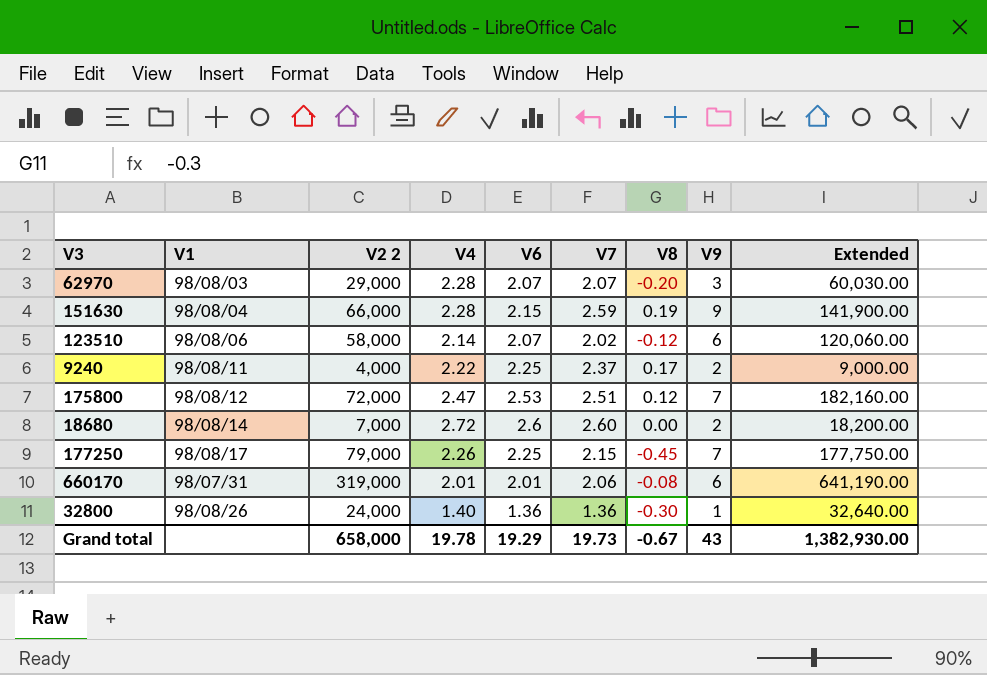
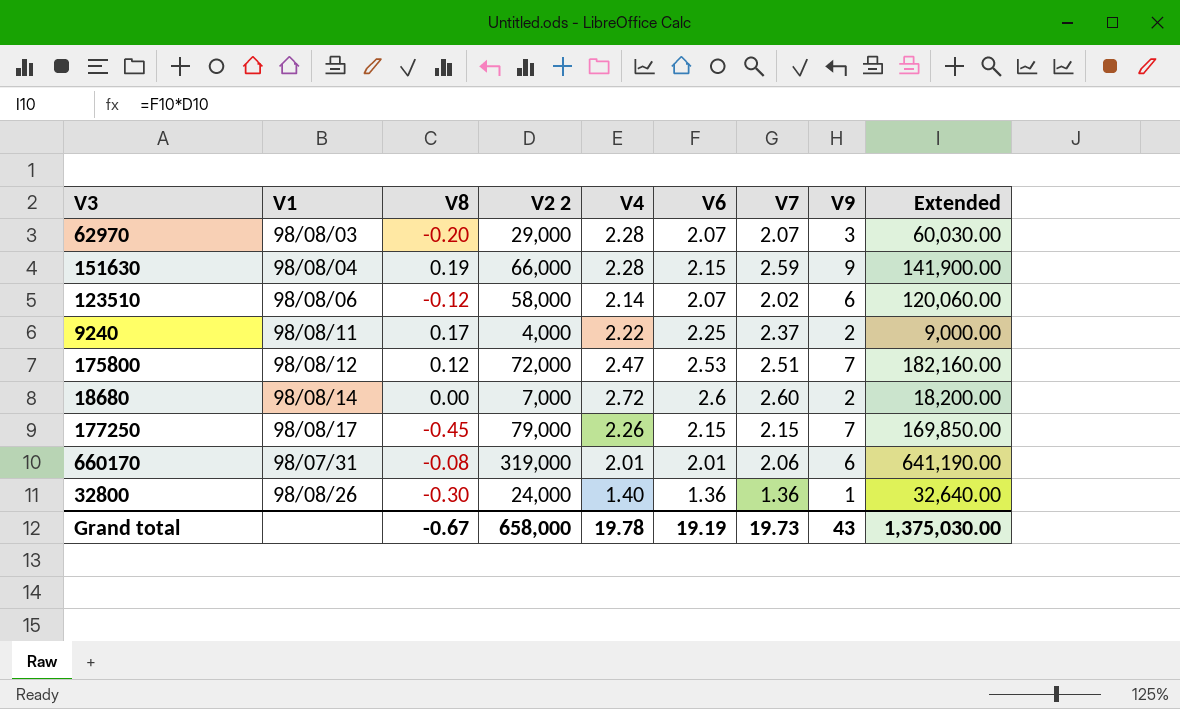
column V8 | position: 7 -> 3
177250 | V6: 2.25 -> 2.15
177250 | Extended: 177,750.00 -> 169,850.00
Grand total | V6: 19.29 -> 19.19
Grand total | Extended: 1,382,930.00 -> 1,375,030.00

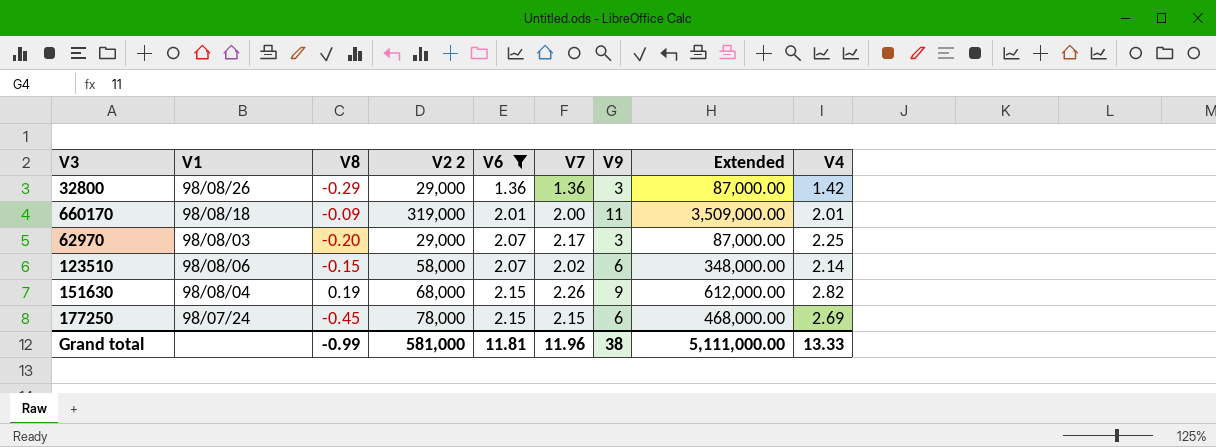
filter: none -> V6 <= 2.15
row order: none -> V6 ascending
column Extended | formula: [V2 2] * [V6] -> [V2 2] * [V9]
column V4 | position: 5 -> 9
32800 | V8: -0.30 -> -0.29
32800 | V2 2: 24,000 -> 29,000
32800 | V9: 1 -> 3
32800 | V4: 1.40 -> 1.42
660170 | V1: 98/07/31 -> 98/08/18
660170 | V8: -0.08 -> -0.09
660170 | V7: 2.06 -> 2.00
660170 | V9: 6 -> 11
62970 | V7: 2.07 -> 2.17
62970 | V4: 2.28 -> 2.25
123510 | V8: -0.12 -> -0.15
151630 | V2 2: 66,000 -> 68,000
151630 | V7: 2.59 -> 2.26
151630 | V4: 2.28 -> 2.82
177250 | V1: 98/08/17 -> 98/07/24
177250 | V2 2: 79,000 -> 78,000
177250 | V9: 7 -> 6
177250 | V4: 2.26 -> 2.69
Grand total | V8: -0.67 -> -0.99
Grand total | V2 2: 658,000 -> 581,000
Grand total | V6: 19.19 -> 11.81
Grand total | V7: 19.73 -> 11.96
Grand total | V9: 43 -> 38
Grand total | Extended: 1,375,030.00 -> 5,111,000.00
Grand total | V4: 19.78 -> 13.33

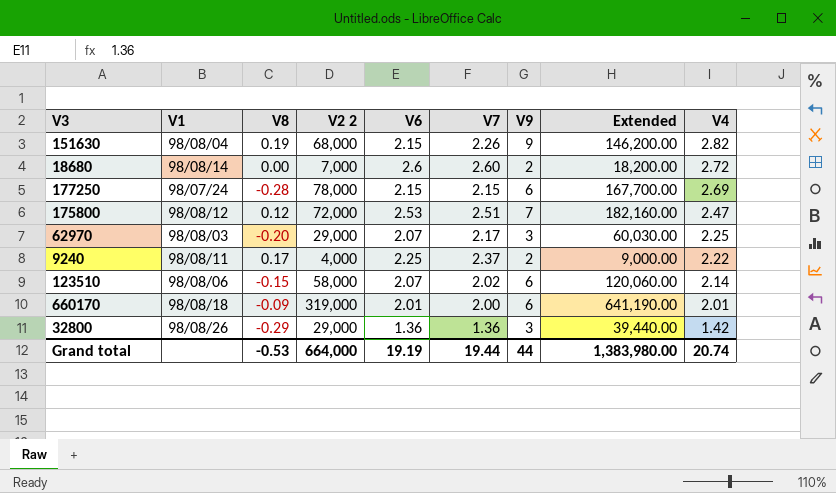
filter: V6 <= 2.15 -> none
row order: V6 ascending -> V4 descending
column Extended | formula: [V2 2] * [V9] -> [V2 2] * [V6]
177250 | V8: -0.45 -> -0.28
660170 | V9: 11 -> 6
Grand total | V8: -0.99 -> -0.53
Grand total | V2 2: 581,000 -> 664,000
Grand total | V6: 11.81 -> 19.19
Grand total | V7: 11.96 -> 19.44
Grand total | V9: 38 -> 44
Grand total | Extended: 5,111,000.00 -> 1,383,980.00
Grand total | V4: 13.33 -> 20.74

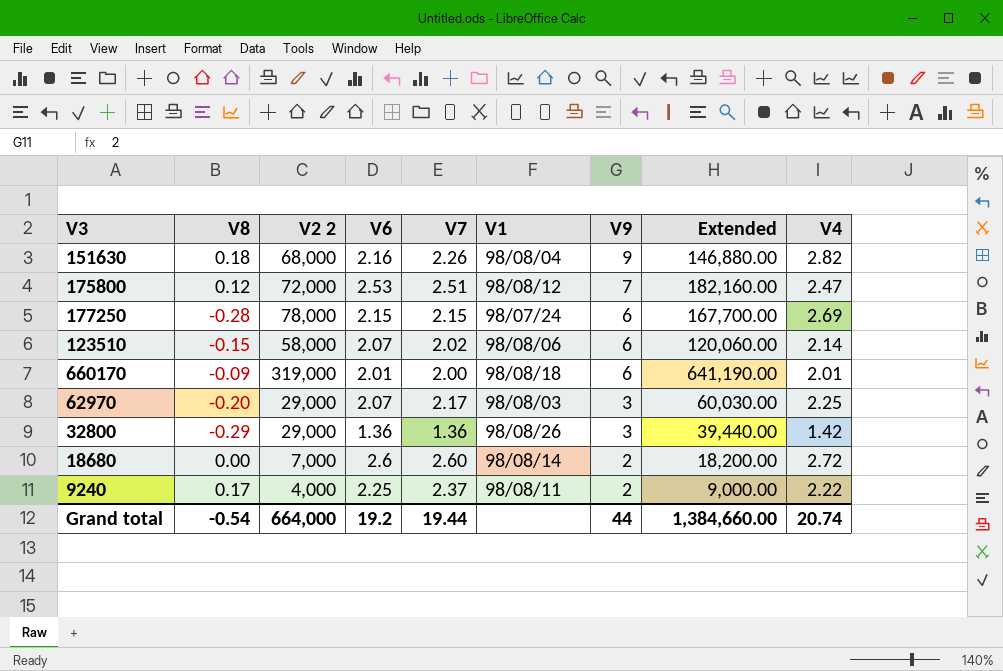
row order: V4 descending -> V9 descending
column V1 | position: 2 -> 6
151630 | V8: 0.19 -> 0.18
151630 | V6: 2.15 -> 2.16
151630 | Extended: 146,200.00 -> 146,880.00
Grand total | V8: -0.53 -> -0.54
Grand total | V6: 19.19 -> 19.2
Grand total | Extended: 1,383,980.00 -> 1,384,660.00

